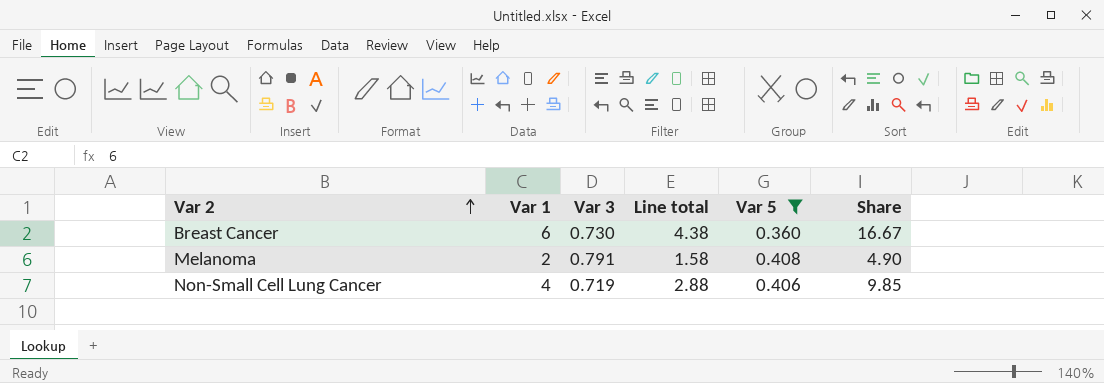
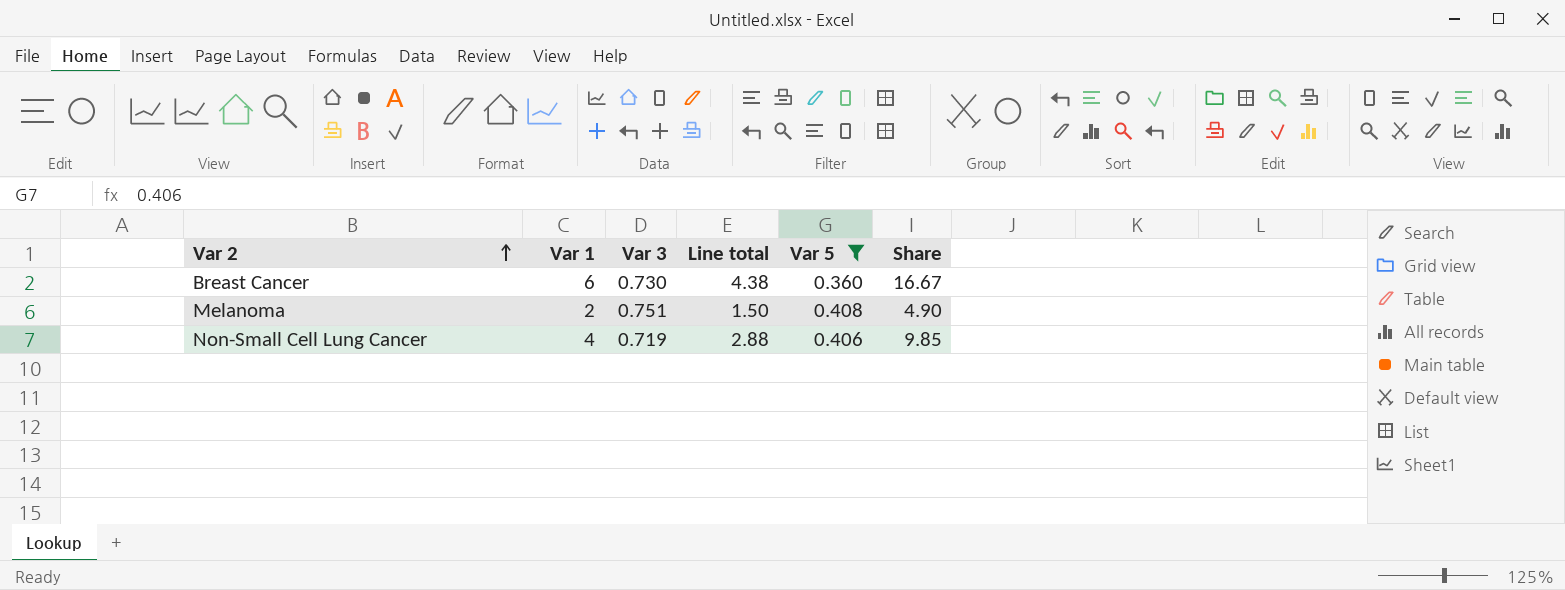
Melanoma | Var 3: 0.791 -> 0.751
Melanoma | Line total: 1.58 -> 1.50

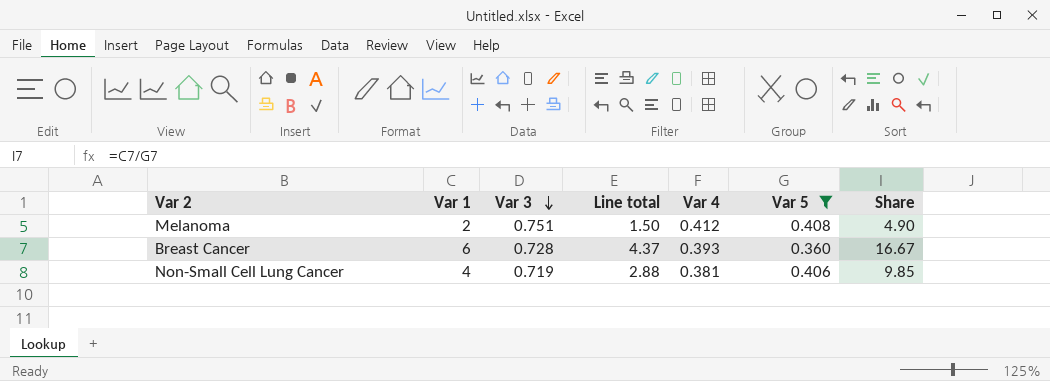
row order: Var 2 ascending -> Var 3 descending
column Var 4 | position: none -> 5
Breast Cancer | Var 3: 0.730 -> 0.728
Breast Cancer | Line total: 4.38 -> 4.37

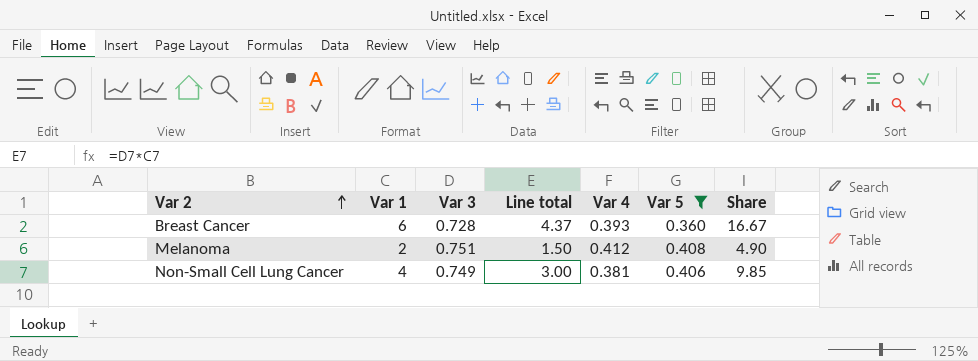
row order: Var 3 descending -> Var 2 ascending
Non-Small Cell Lung Cancer | Var 3: 0.719 -> 0.749
Non-Small Cell Lung Cancer | Line total: 2.88 -> 3.00

